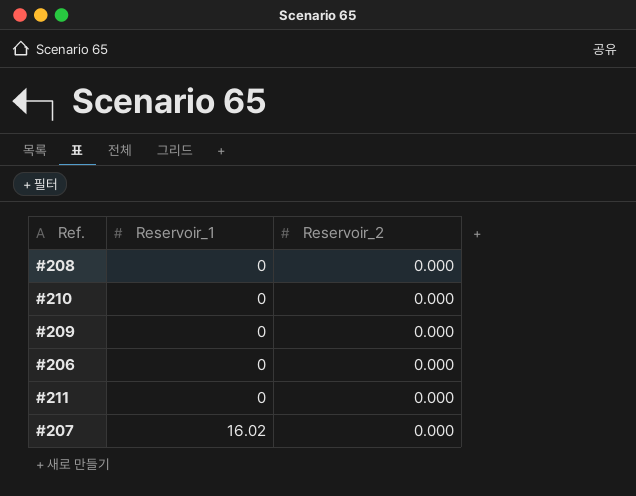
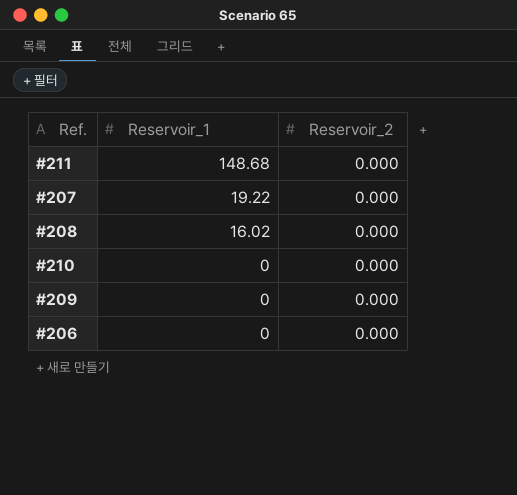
row order: Reservoir_1 ascending -> Reservoir_1 descending
#211 | Reservoir_1: 0 -> 148.68
#207 | Reservoir_1: 16.02 -> 19.22
#208 | Reservoir_1: 0 -> 16.02

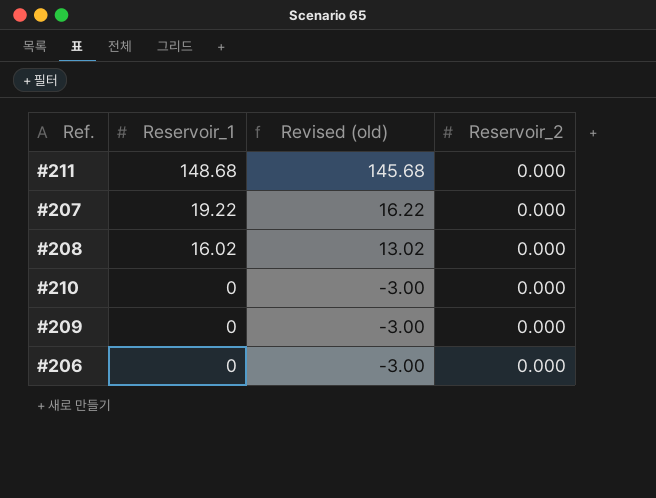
column Revised (old) | formula: none -> [Reservoir_1] - 3

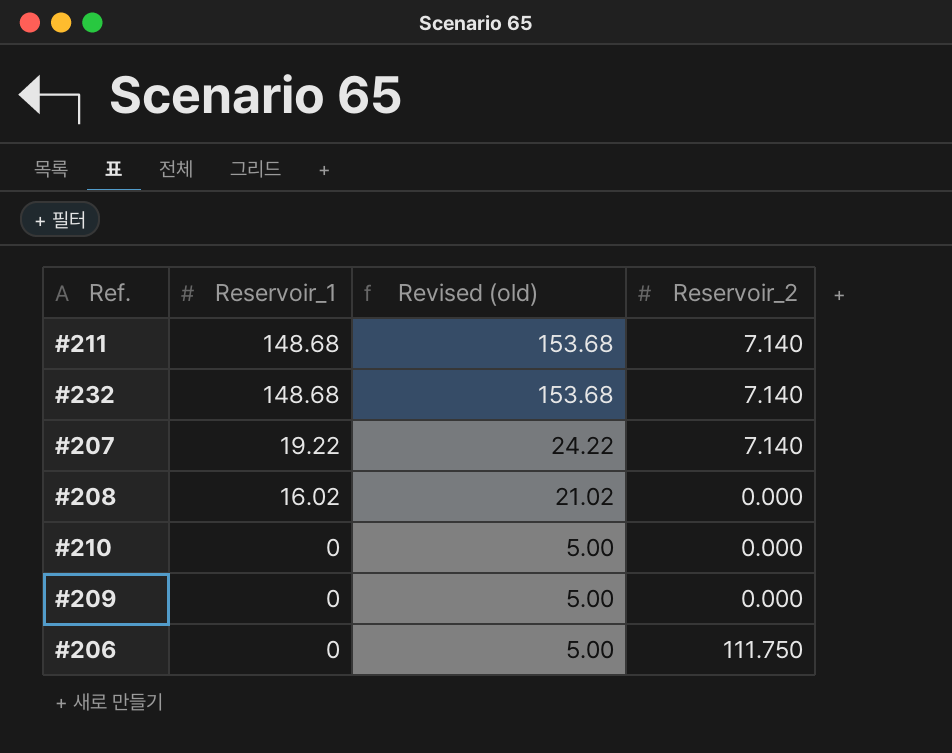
column Revised (old) | formula: [Reservoir_1] - 3 -> [Reservoir_1] + 5
#211 | Reservoir_2: 0.000 -> 7.140
row #232: none -> 148.68 | 153.68 | 7.140
#207 | Reservoir_2: 0.000 -> 7.140
#206 | Reservoir_2: 0.000 -> 111.750

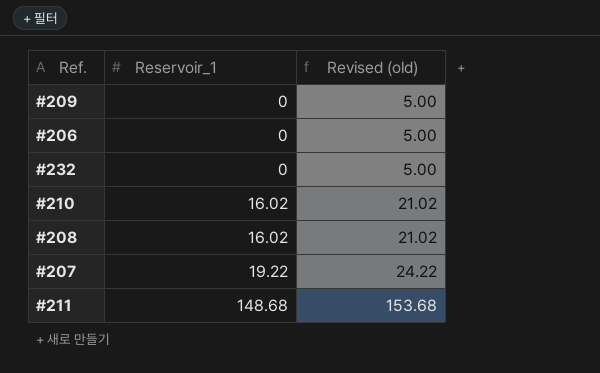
row order: Reservoir_1 descending -> Reservoir_1 ascending
column Reservoir_2 | position: 4 -> none
#232 | Reservoir_1: 148.68 -> 0
#232 | Revised (old): 153.68 -> 5.00
#210 | Reservoir_1: 0 -> 16.02
#210 | Revised (old): 5.00 -> 21.02

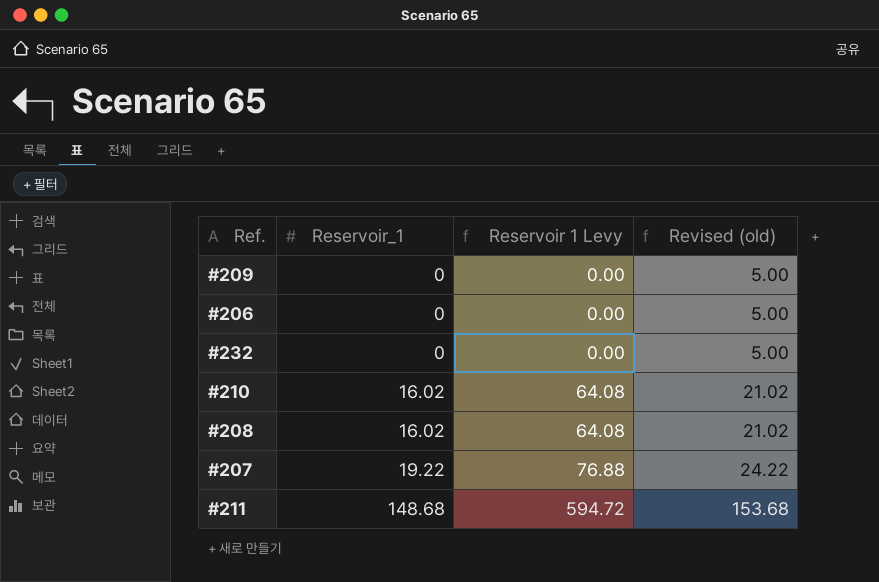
column Reservoir 1 Levy | formula: none -> [Reservoir_1] * 4

